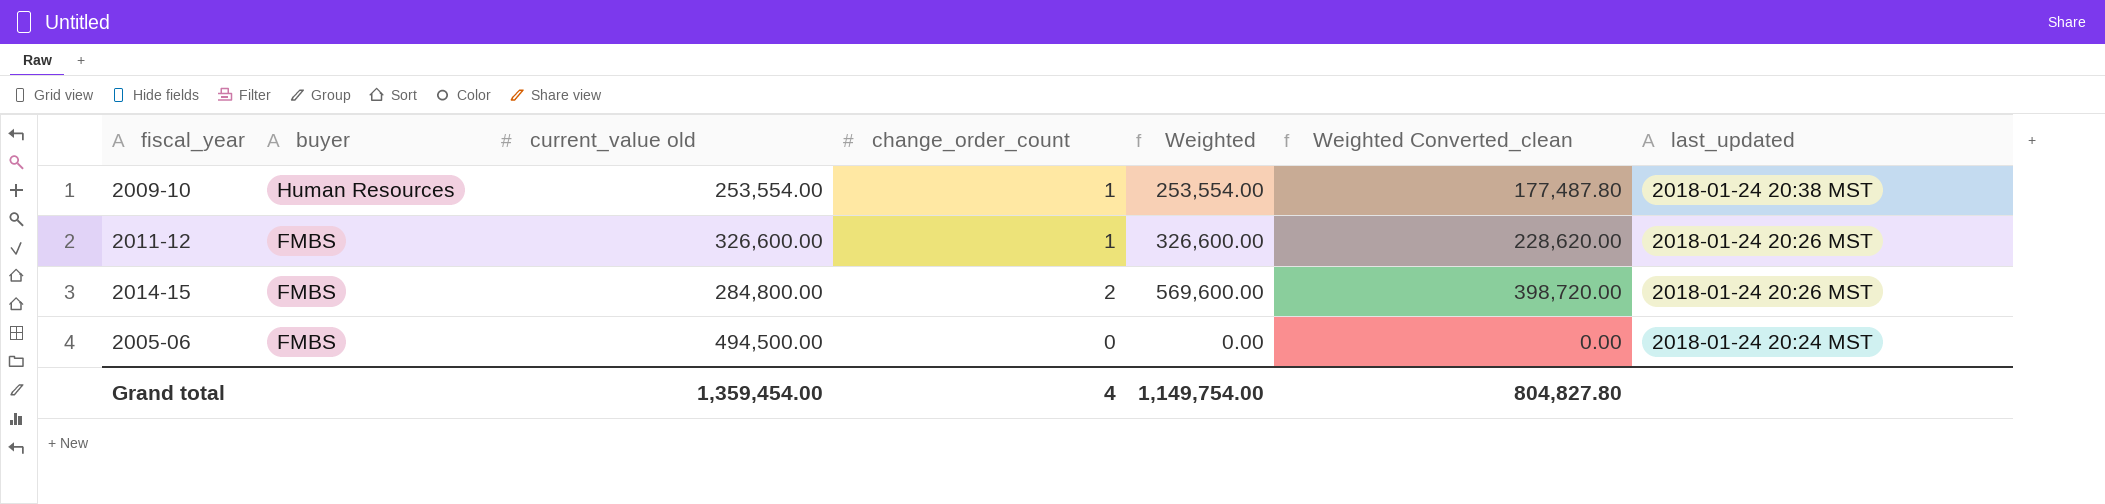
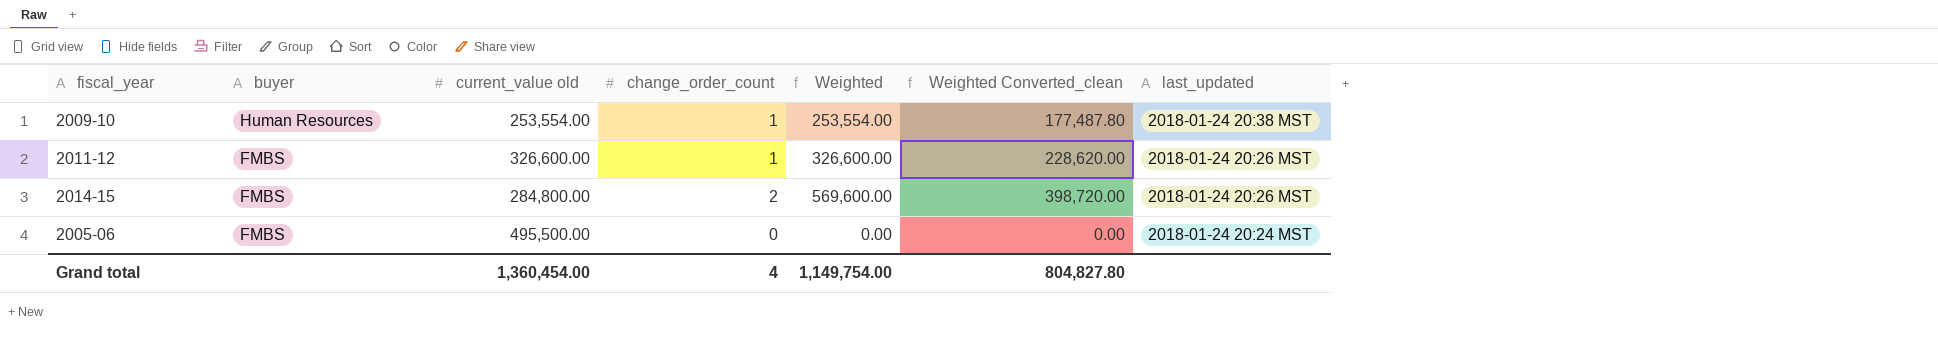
2005-06 | current_value old: 494,500.00 -> 495,500.00
Grand total | current_value old: 1,359,454.00 -> 1,360,454.00

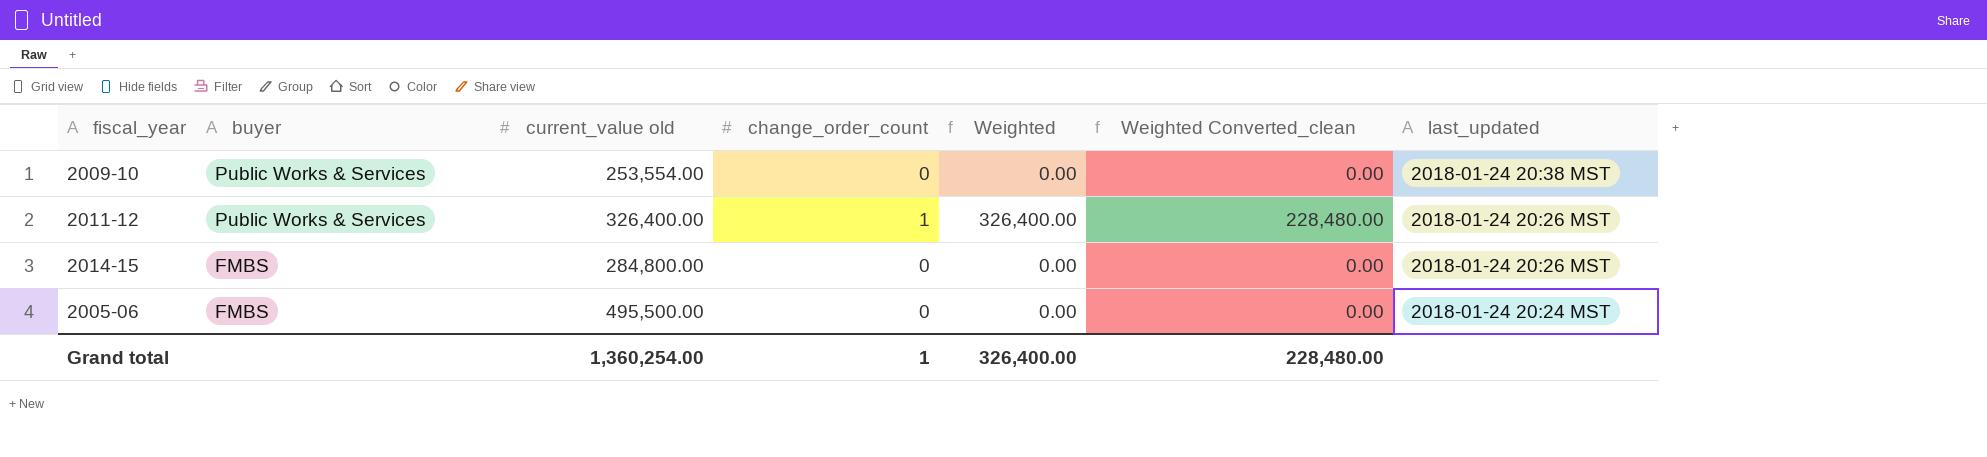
2009-10 | buyer: Human Resources -> Public Works & Services
2009-10 | change_order_count: 1 -> 0
2009-10 | Weighted: 253,554.00 -> 0.00
2009-10 | Weighted Converted_clean: 177,487.80 -> 0.00
2011-12 | buyer: FMBS -> Public Works & Services
2011-12 | current_value old: 326,600.00 -> 326,400.00
2011-12 | Weighted: 326,600.00 -> 326,400.00
2011-12 | Weighted Converted_clean: 228,620.00 -> 228,480.00
2014-15 | change_order_count: 2 -> 0
2014-15 | Weighted: 569,600.00 -> 0.00
2014-15 | Weighted Converted_clean: 398,720.00 -> 0.00
Grand total | current_value old: 1,360,454.00 -> 1,360,254.00
Grand total | change_order_count: 4 -> 1
Grand total | Weighted: 1,149,754.00 -> 326,400.00
Grand total | Weighted Converted_clean: 804,827.80 -> 228,480.00

